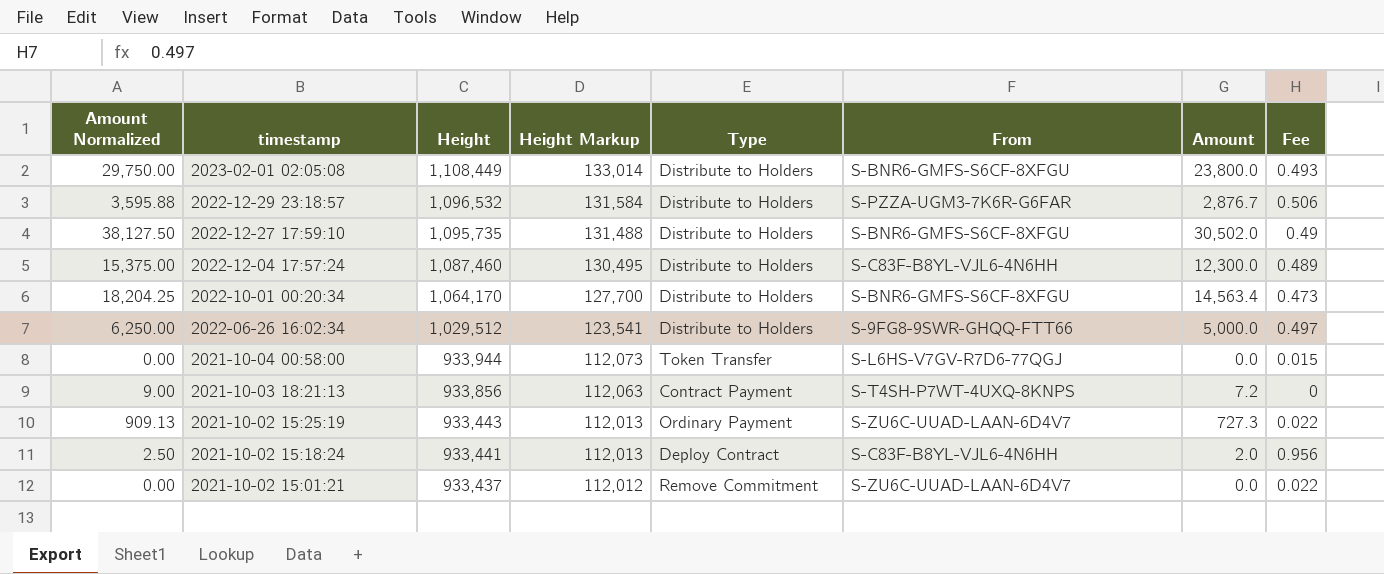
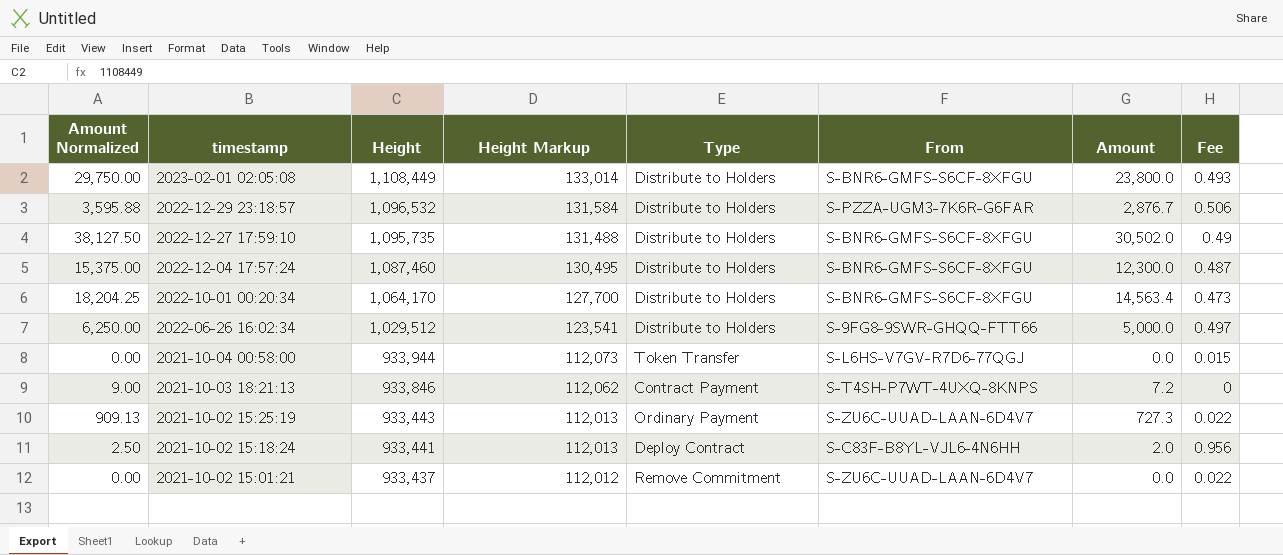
2022-12-04 17:57:24 | From: S-C83F-B8YL-VJL6-4N6HH -> S-BNR6-GMFS-S6CF-8XFGU
2022-12-04 17:57:24 | Fee: 0.489 -> 0.487
2021-10-03 18:21:13 | Height: 933,856 -> 933,846
2021-10-03 18:21:13 | Height Markup: 112,063 -> 112,062

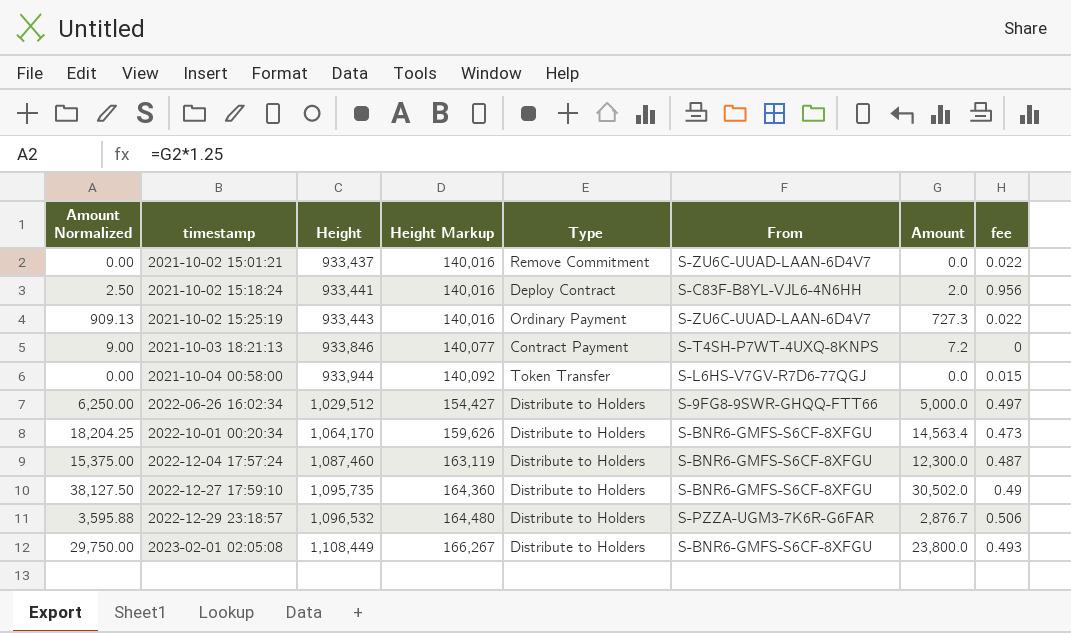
row order: timestamp descending -> timestamp ascending
column Height Markup | formula: [Height] * 0.12 -> [Height] * 0.15
column name: Fee -> fee

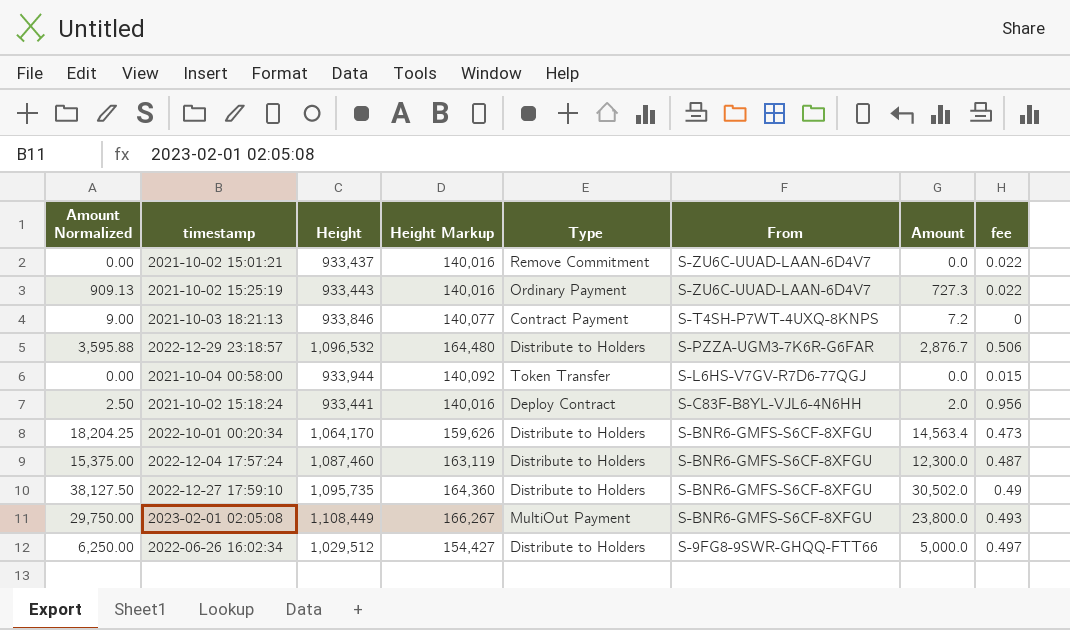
row order: timestamp ascending -> From descending
2023-02-01 02:05:08 | Type: Distribute to Holders -> MultiOut Payment

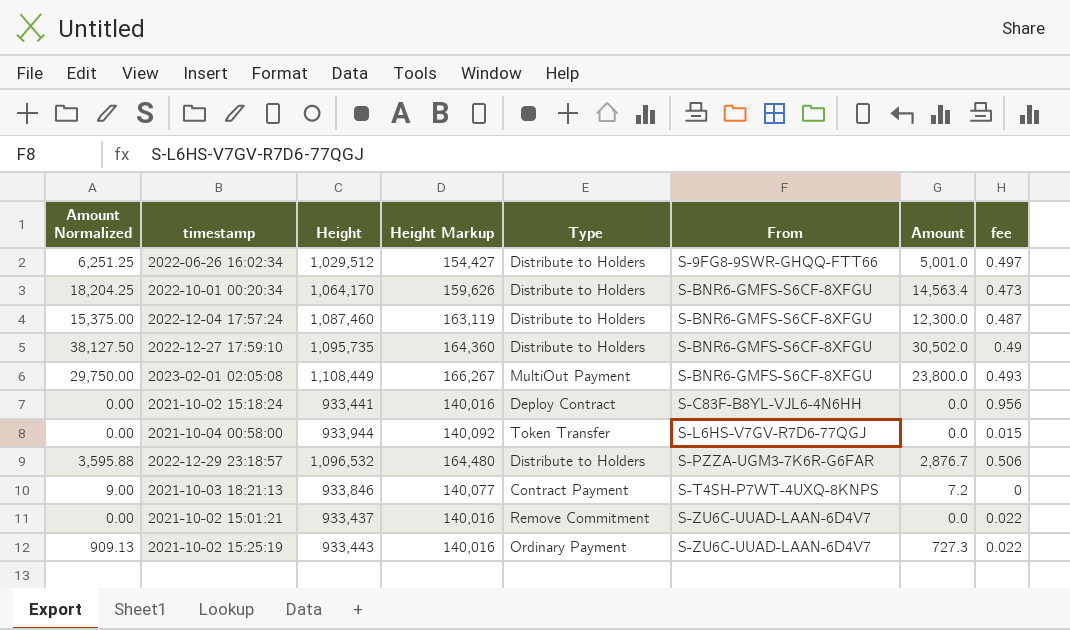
row order: From descending -> From ascending
2022-06-26 16:02:34 | Amount Normalized: 6,250.00 -> 6,251.25
2022-06-26 16:02:34 | Amount: 5,000.0 -> 5,001.0
2021-10-02 15:18:24 | Amount Normalized: 2.50 -> 0.00
2021-10-02 15:18:24 | Amount: 2.0 -> 0.0

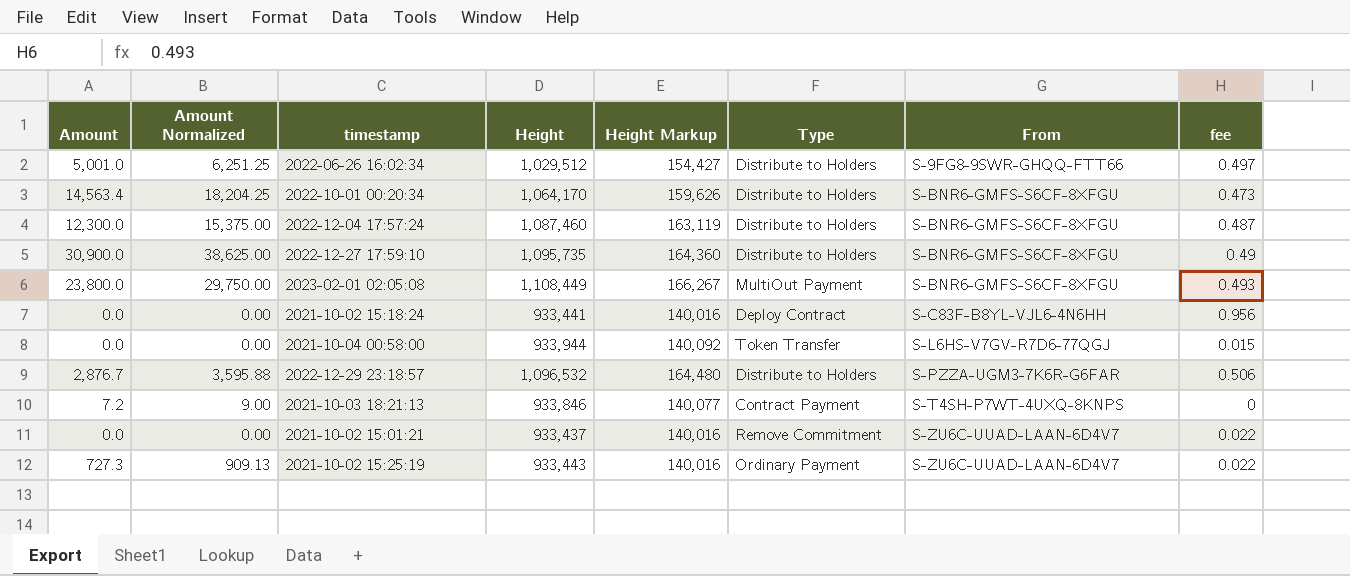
column Amount | position: 7 -> 1
2022-12-27 17:59:10 | Amount: 30,502.0 -> 30,900.0
2022-12-27 17:59:10 | Amount Normalized: 38,127.50 -> 38,625.00

